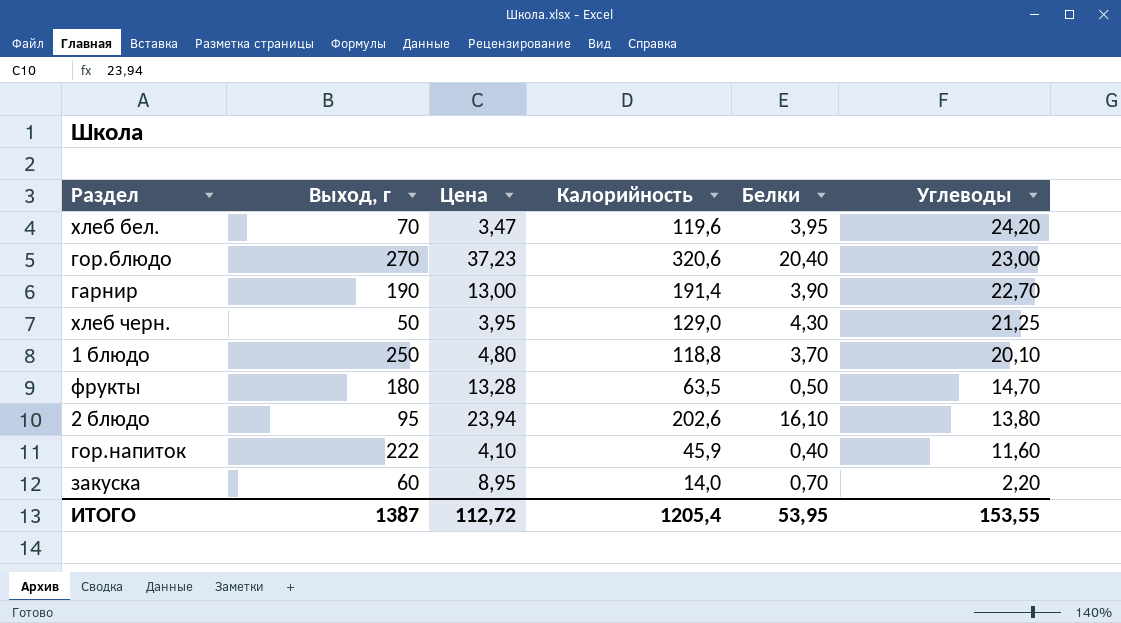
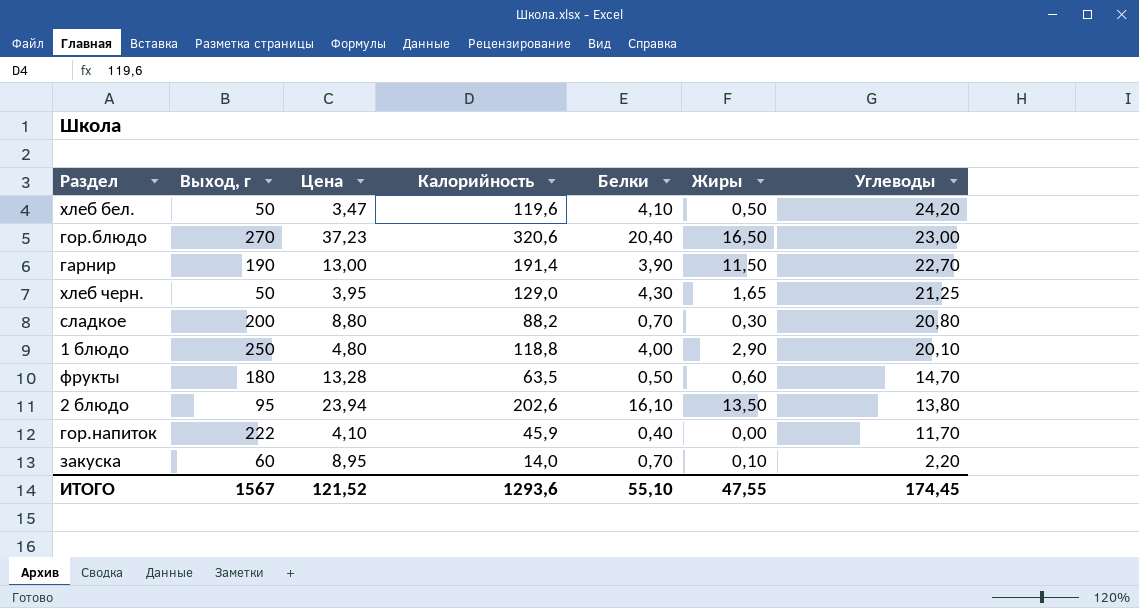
column Жиры | position: none -> 6
хлеб бел. | Выход, г: 70 -> 50
хлеб бел. | Белки: 3,95 -> 4,10
row сладкое: none -> 200 | 8,80 | 88,2 | 0,70 | 0,30 | 20,80
1 блюдо | Белки: 3,70 -> 4,00
гор.напиток | Углеводы: 11,60 -> 11,70
ИТОГО | Выход, г: 1387 -> 1567
ИТОГО | Цена: 112,72 -> 121,52
ИТОГО | Калорийность: 1205,4 -> 1293,6
ИТОГО | Белки: 53,95 -> 55,10
ИТОГО | Углеводы: 153,55 -> 174,45

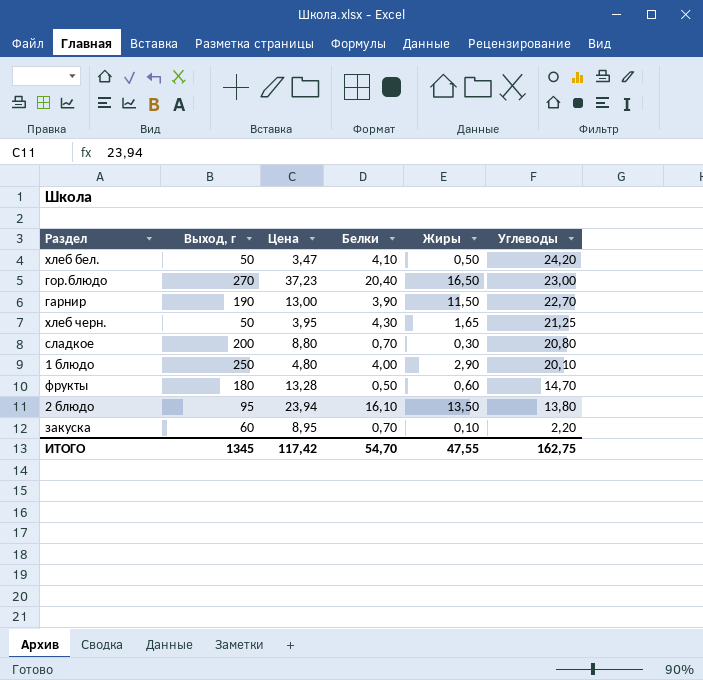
column Калорийность | position: 4 -> none
row гор.напиток: 222 | 4,10 | 45,9 | 0,40 | 0,00 | 11,70 -> none
ИТОГО | Выход, г: 1567 -> 1345
ИТОГО | Цена: 121,52 -> 117,42
ИТОГО | Белки: 55,10 -> 54,70
ИТОГО | Углеводы: 174,45 -> 162,75

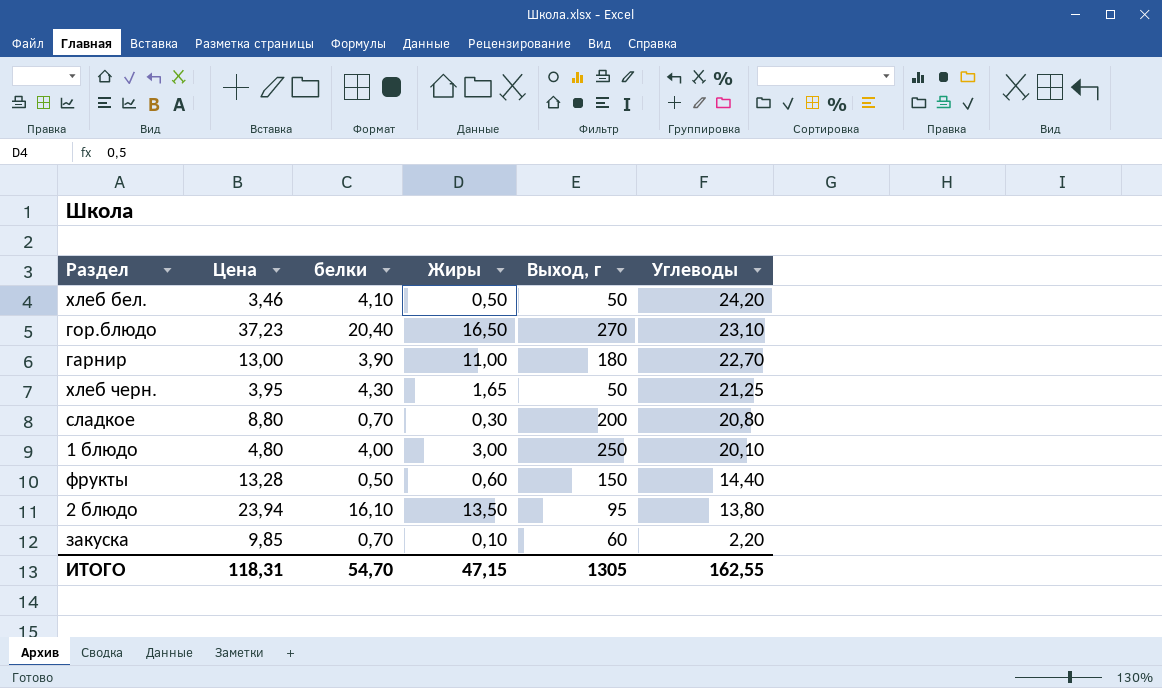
column name: Белки -> белки
column Выход, г | position: 2 -> 5
хлеб бел. | Цена: 3,47 -> 3,46
гор.блюдо | Углеводы: 23,00 -> 23,10
гарнир | Жиры: 11,50 -> 11,00
гарнир | Выход, г: 190 -> 180
1 блюдо | Жиры: 2,90 -> 3,00
фрукты | Выход, г: 180 -> 150
фрукты | Углеводы: 14,70 -> 14,40
закуска | Цена: 8,95 -> 9,85
ИТОГО | Цена: 117,42 -> 118,31
ИТОГО | Жиры: 47,55 -> 47,15
ИТОГО | Выход, г: 1345 -> 1305
ИТОГО | Углеводы: 162,75 -> 162,55

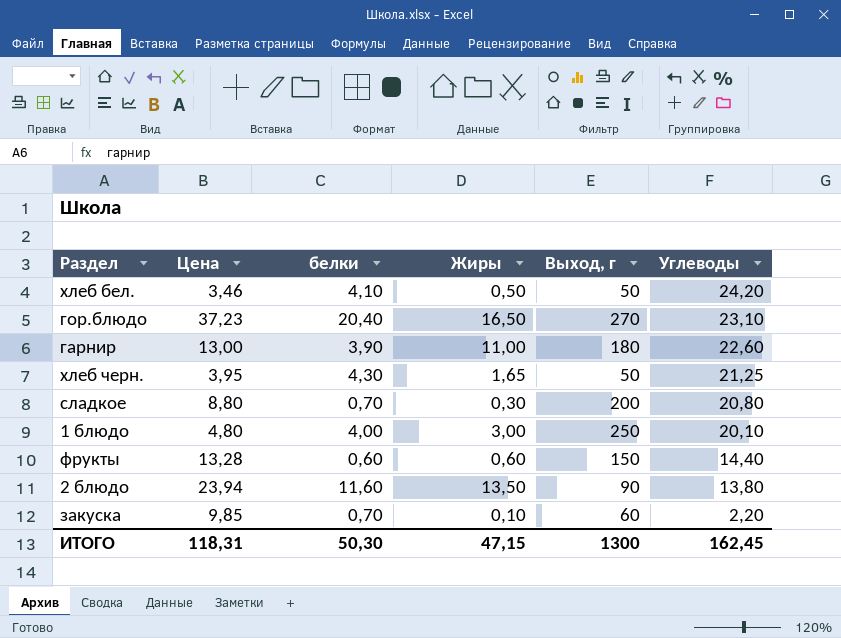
гарнир | Углеводы: 22,70 -> 22,60
фрукты | белки: 0,50 -> 0,60
2 блюдо | белки: 16,10 -> 11,60
2 блюдо | Выход, г: 95 -> 90
ИТОГО | белки: 54,70 -> 50,30
ИТОГО | Выход, г: 1305 -> 1300
ИТОГО | Углеводы: 162,55 -> 162,45

